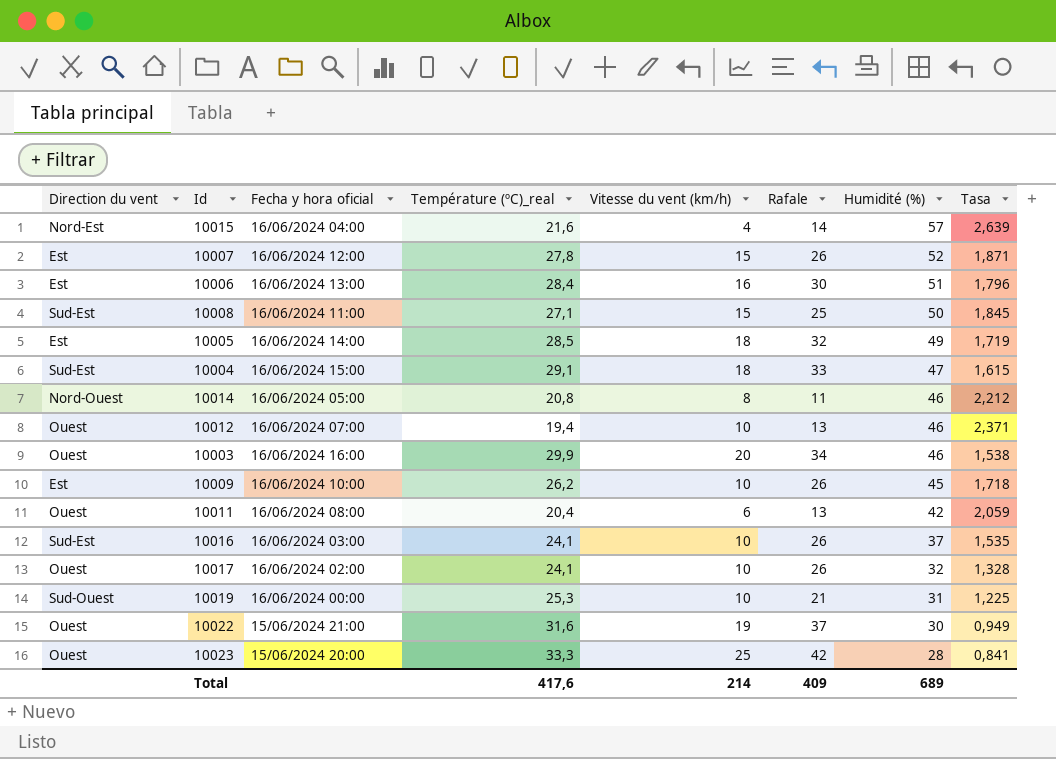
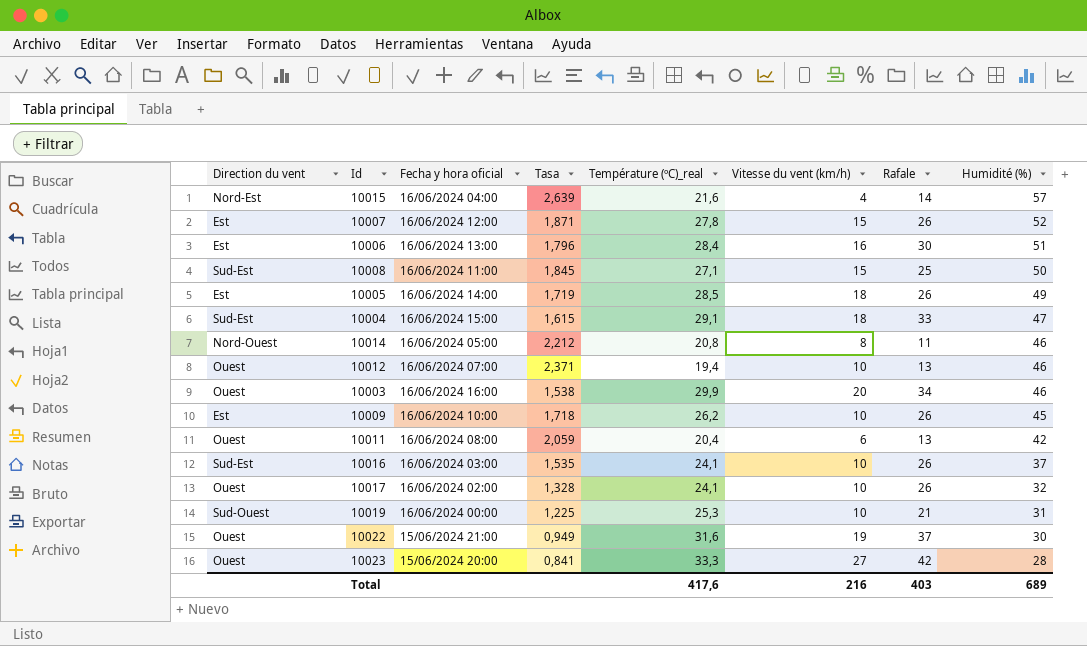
column Tasa | position: 8 -> 4
10005 | Rafale: 32 -> 26
10023 | Vitesse du vent (km/h): 25 -> 27
Total | Vitesse du vent (km/h): 214 -> 216
Total | Rafale: 409 -> 403

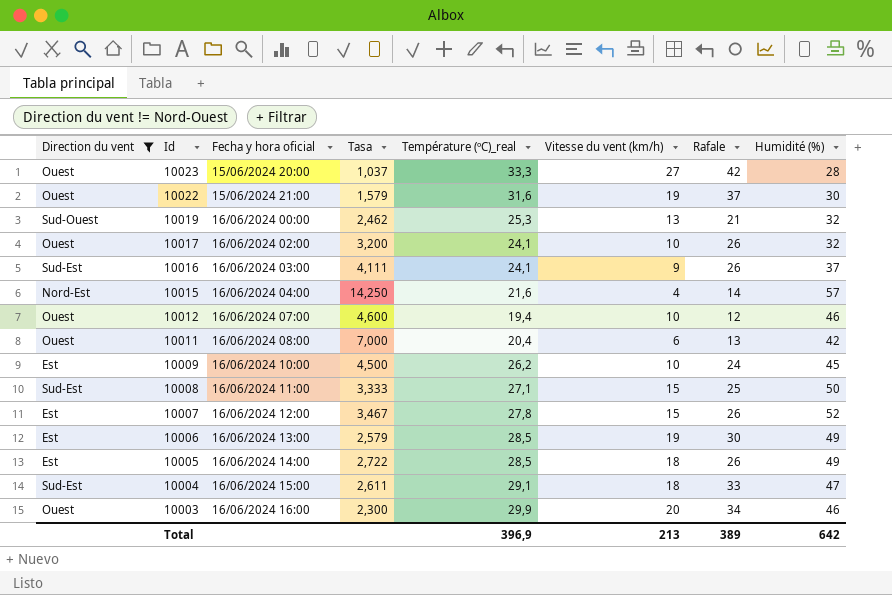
filter: none -> Direction du vent != Nord-Ouest
row order: Humidité (%) descending -> Id descending
column Tasa | formula: [Humidité (%)] / [Température (ºC)_real] -> [Humidité (%)] / [Vitesse du vent (km/h)]
10019 | Vitesse du vent (km/h): 10 -> 13
10019 | Humidité (%): 31 -> 32
10016 | Vitesse du vent (km/h): 10 -> 9
10012 | Rafale: 13 -> 12
10009 | Rafale: 26 -> 24
10006 | Température (ºC)_real: 28,4 -> 28,5
10006 | Vitesse du vent (km/h): 16 -> 19
10006 | Humidité (%): 51 -> 49
Total | Température (ºC)_real: 417,6 -> 396,9
Total | Vitesse du vent (km/h): 216 -> 213
Total | Rafale: 403 -> 389
Total | Humidité (%): 689 -> 642

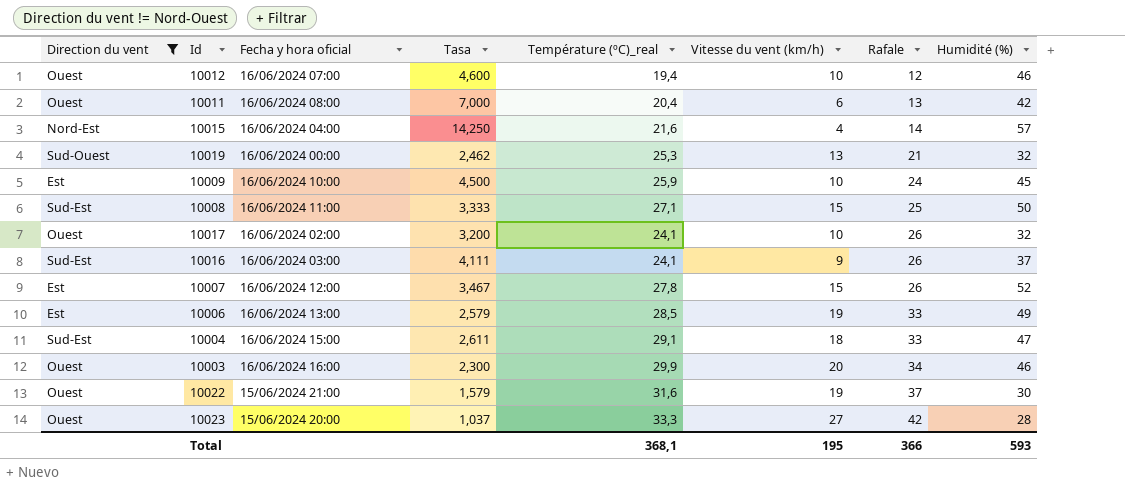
row order: Id descending -> Rafale ascending
row 10005: Est | 16/06/2024 14:00 | 2,722 | 28,5 | 18 | 26 | 49 -> none
10009 | Température (ºC)_real: 26,2 -> 25,9
10006 | Rafale: 30 -> 33
Total | Température (ºC)_real: 396,9 -> 368,1
Total | Vitesse du vent (km/h): 213 -> 195
Total | Rafale: 389 -> 366
Total | Humidité (%): 642 -> 593

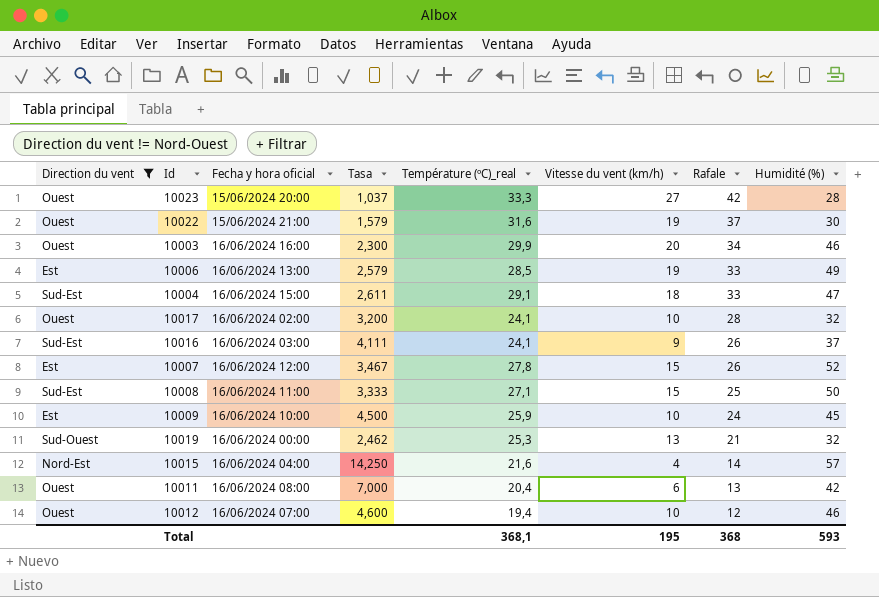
row order: Rafale ascending -> Rafale descending
10017 | Rafale: 26 -> 28
Total | Rafale: 366 -> 368

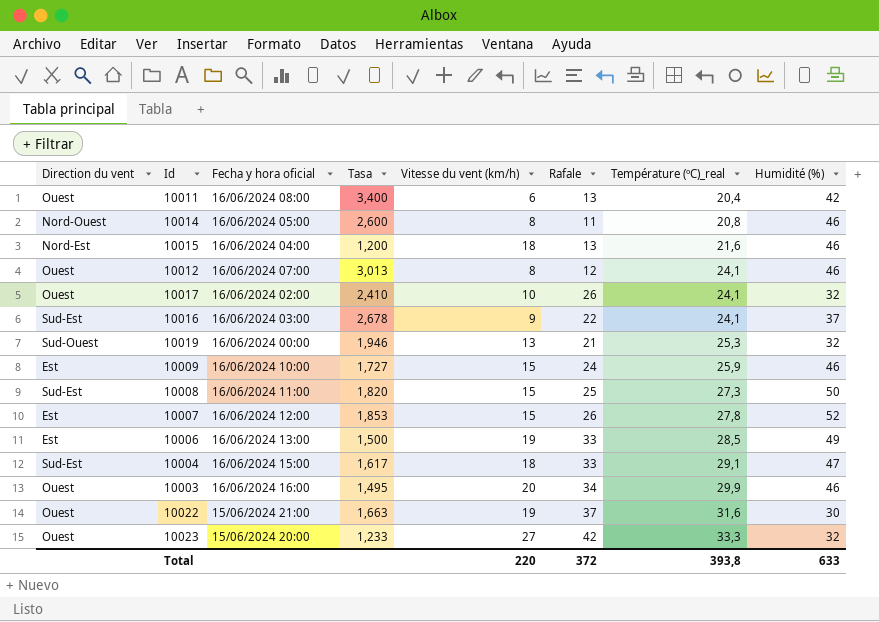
filter: Direction du vent != Nord-Ouest -> none
row order: Rafale descending -> Température (ºC)_real ascending
column Tasa | formula: [Humidité (%)] / [Vitesse du vent (km/h)] -> [Température (ºC)_real] / [Vitesse du vent (km/h)]
column Température (ºC)_real | position: 5 -> 7
10015 | Vitesse du vent (km/h): 4 -> 18
10015 | Rafale: 14 -> 13
10015 | Humidité (%): 57 -> 46
10012 | Vitesse du vent (km/h): 10 -> 8
10012 | Température (ºC)_real: 19,4 -> 24,1
10017 | Rafale: 28 -> 26
10016 | Rafale: 26 -> 22
10009 | Vitesse du vent (km/h): 10 -> 15
10009 | Humidité (%): 45 -> 46
10008 | Température (ºC)_real: 27,1 -> 27,3
10023 | Humidité (%): 28 -> 32
Total | Vitesse du vent (km/h): 195 -> 220
Total | Rafale: 368 -> 372
Total | Température (ºC)_real: 368,1 -> 393,8
Total | Humidité (%): 593 -> 633

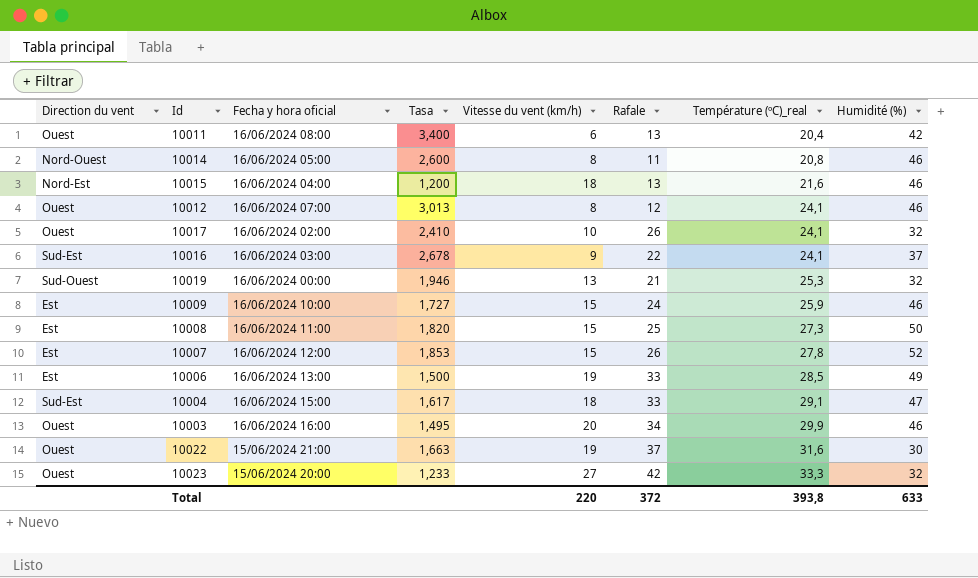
10008 | Direction du vent: Sud-Est -> Est

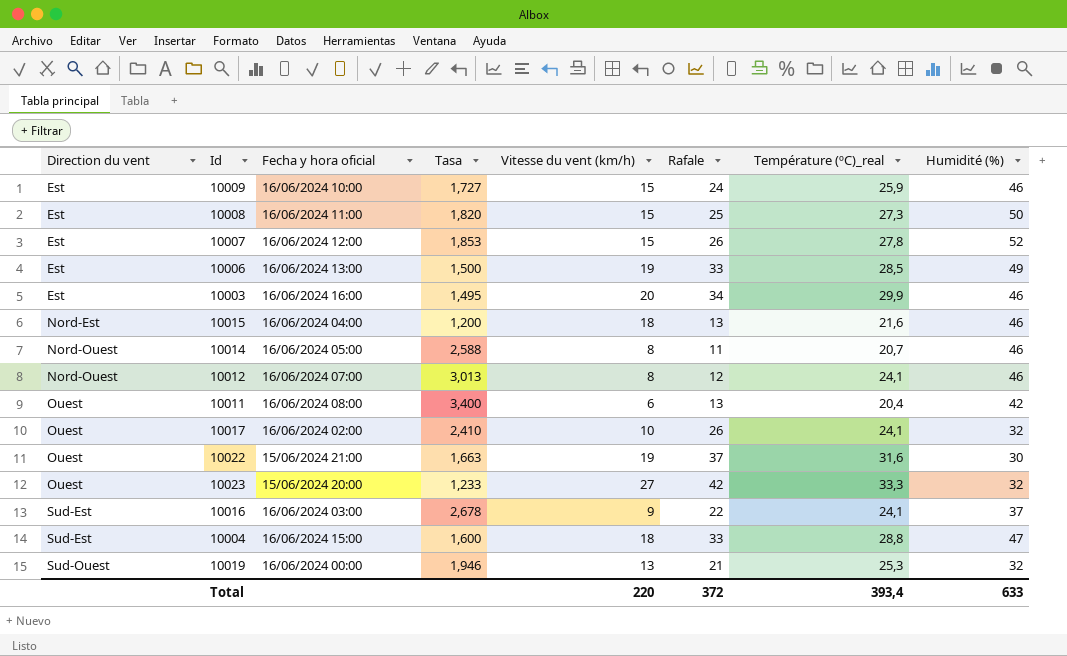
row order: Température (ºC)_real ascending -> Direction du vent ascending
10003 | Direction du vent: Ouest -> Est
10014 | Tasa: 2,600 -> 2,588
10014 | Température (ºC)_real: 20,8 -> 20,7
10012 | Direction du vent: Ouest -> Nord-Ouest
10004 | Tasa: 1,617 -> 1,600
10004 | Température (ºC)_real: 29,1 -> 28,8
Total | Température (ºC)_real: 393,8 -> 393,4

